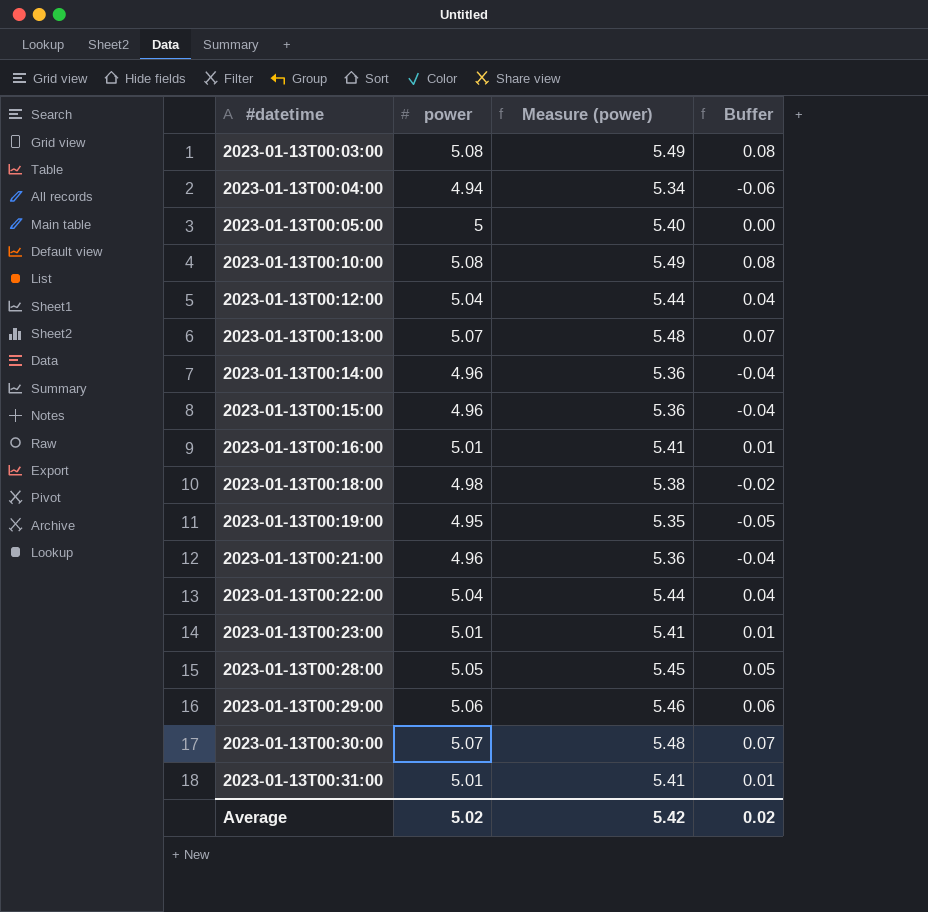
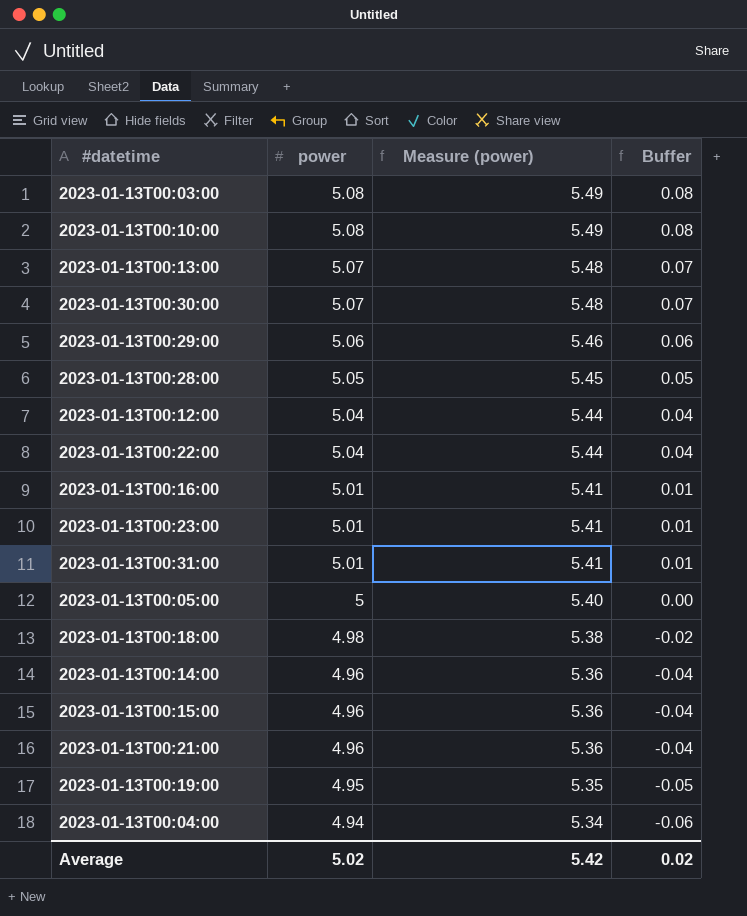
row order: #datetime ascending -> power descending

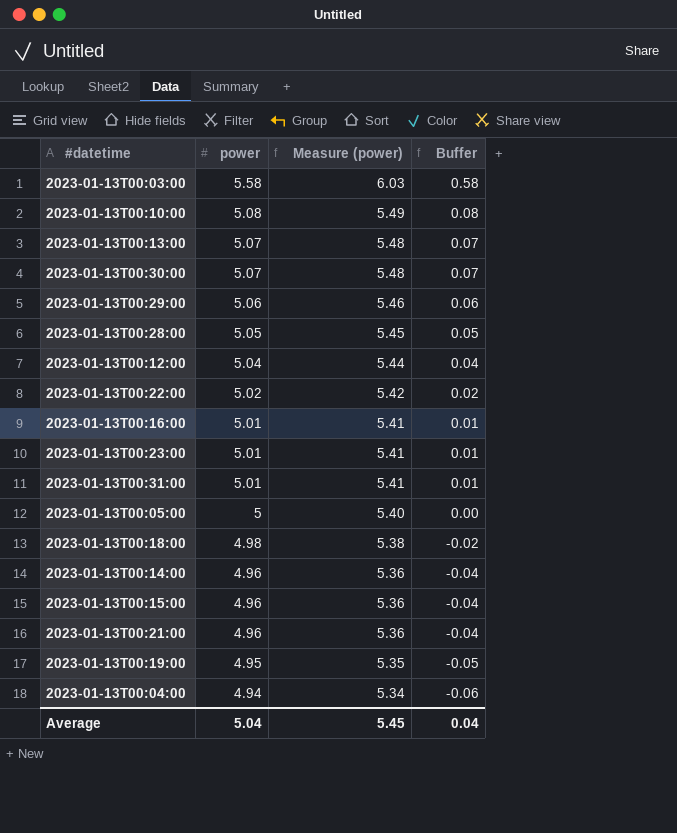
2023-01-13T00:03:00 | power: 5.08 -> 5.58
2023-01-13T00:03:00 | Measure (power): 5.49 -> 6.03
2023-01-13T00:03:00 | Buffer: 0.08 -> 0.58
2023-01-13T00:22:00 | power: 5.04 -> 5.02
2023-01-13T00:22:00 | Measure (power): 5.44 -> 5.42
2023-01-13T00:22:00 | Buffer: 0.04 -> 0.02
Average | power: 5.02 -> 5.04
Average | Measure (power): 5.42 -> 5.45
Average | Buffer: 0.02 -> 0.04

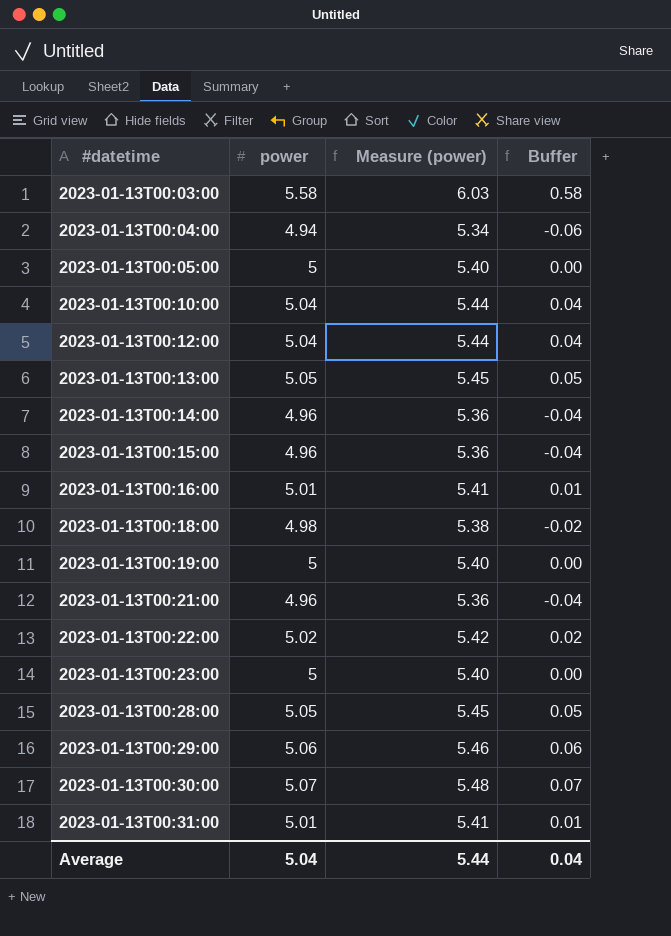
row order: power descending -> #datetime ascending
2023-01-13T00:10:00 | power: 5.08 -> 5.04
2023-01-13T00:10:00 | Measure (power): 5.49 -> 5.44
2023-01-13T00:10:00 | Buffer: 0.08 -> 0.04
2023-01-13T00:13:00 | power: 5.07 -> 5.05
2023-01-13T00:13:00 | Measure (power): 5.48 -> 5.45
2023-01-13T00:13:00 | Buffer: 0.07 -> 0.05
2023-01-13T00:19:00 | power: 4.95 -> 5
2023-01-13T00:19:00 | Measure (power): 5.35 -> 5.40
2023-01-13T00:19:00 | Buffer: -0.05 -> 0.00
2023-01-13T00:23:00 | power: 5.01 -> 5
2023-01-13T00:23:00 | Measure (power): 5.41 -> 5.40
2023-01-13T00:23:00 | Buffer: 0.01 -> 0.00
Average | Measure (power): 5.45 -> 5.44

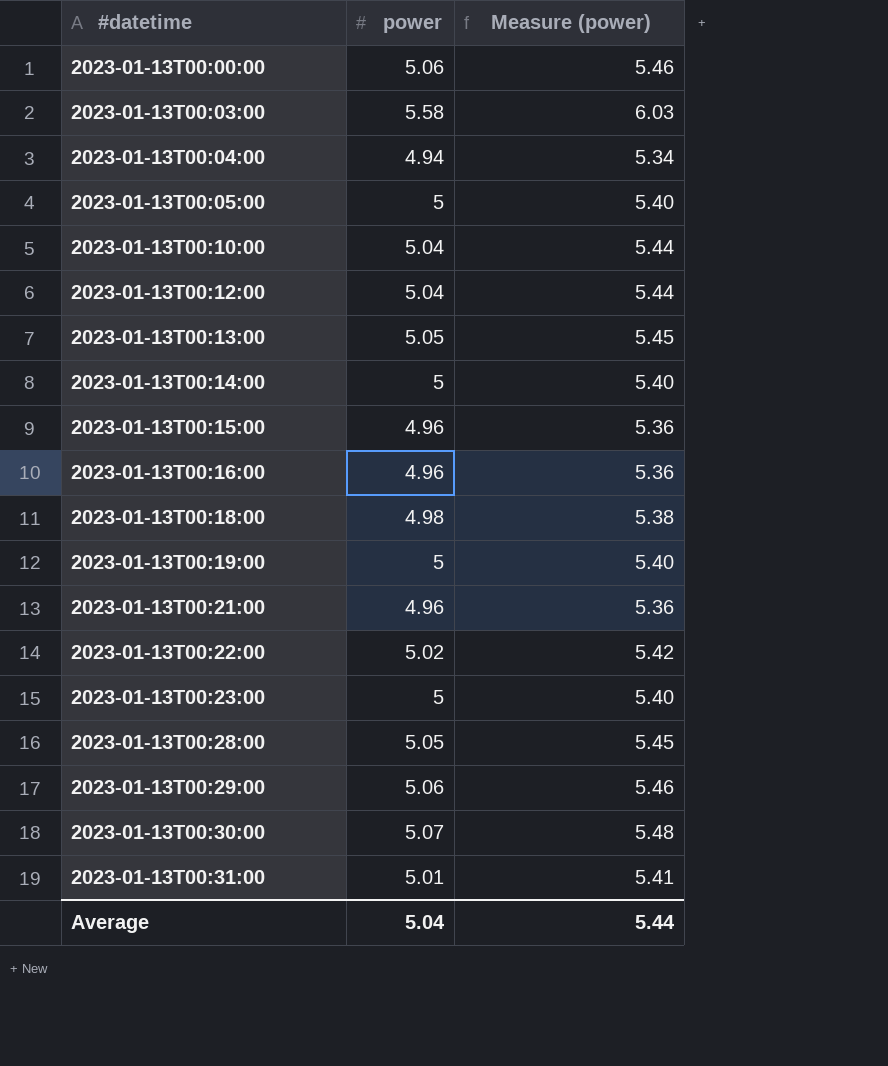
column Buffer | formula: [power] - 5 -> none
row 2023-01-13T00:00:00: none -> 5.06 | 5.46
2023-01-13T00:14:00 | power: 4.96 -> 5
2023-01-13T00:14:00 | Measure (power): 5.36 -> 5.40
2023-01-13T00:16:00 | power: 5.01 -> 4.96
2023-01-13T00:16:00 | Measure (power): 5.41 -> 5.36

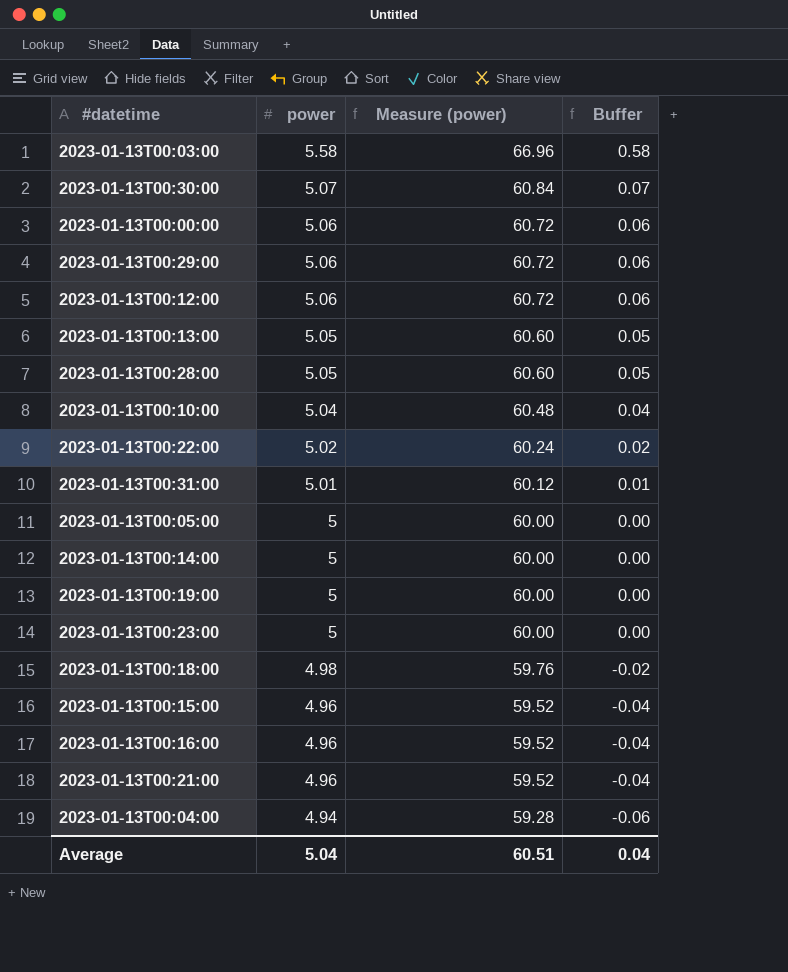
row order: #datetime ascending -> power descending
column Measure (power) | formula: [power] * 1.08 -> [power] * 12
column Buffer | formula: none -> [power] - 5
2023-01-13T00:12:00 | power: 5.04 -> 5.06
Average | Measure (power): 5.44 -> 60.51

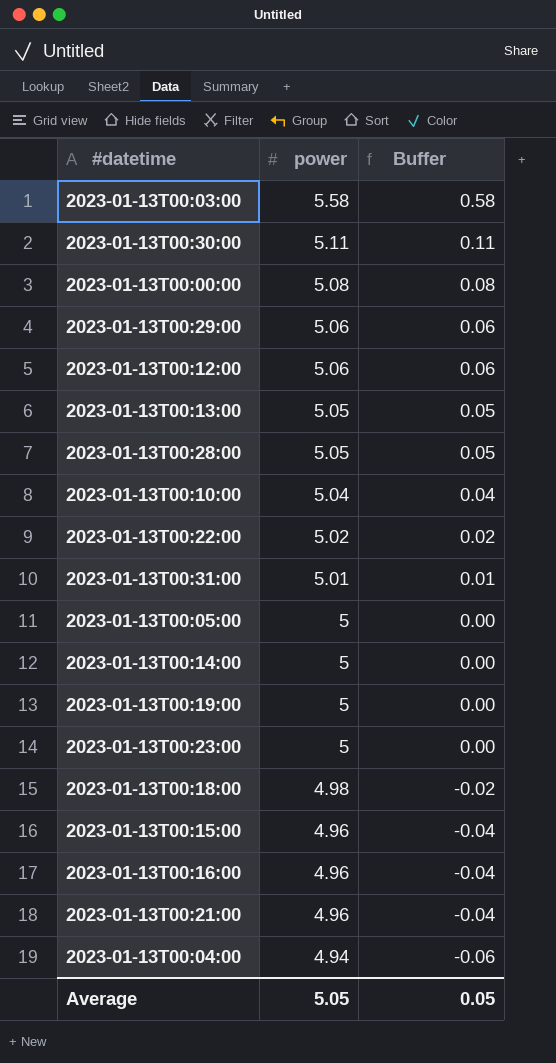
column Measure (power) | formula: [power] * 12 -> none
2023-01-13T00:30:00 | power: 5.07 -> 5.11
2023-01-13T00:30:00 | Buffer: 0.07 -> 0.11
2023-01-13T00:00:00 | power: 5.06 -> 5.08
2023-01-13T00:00:00 | Buffer: 0.06 -> 0.08
Average | power: 5.04 -> 5.05
Average | Buffer: 0.04 -> 0.05

